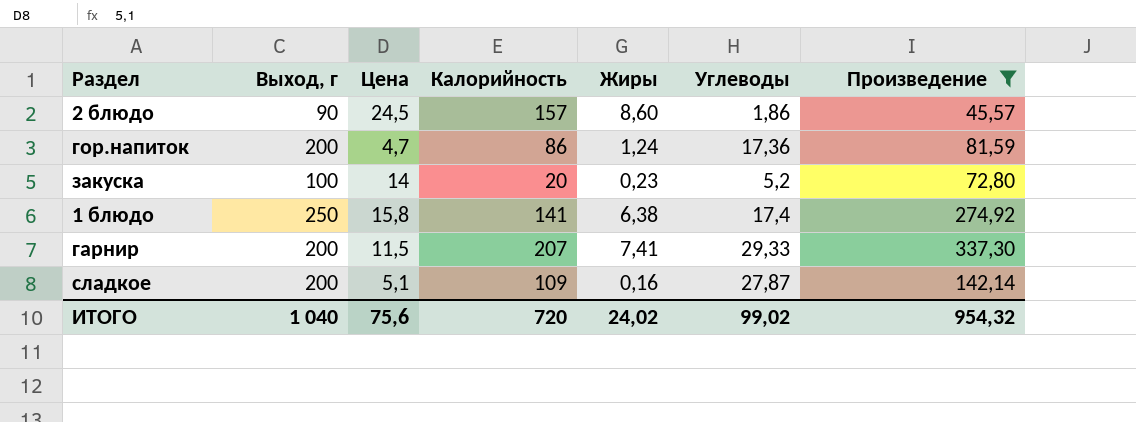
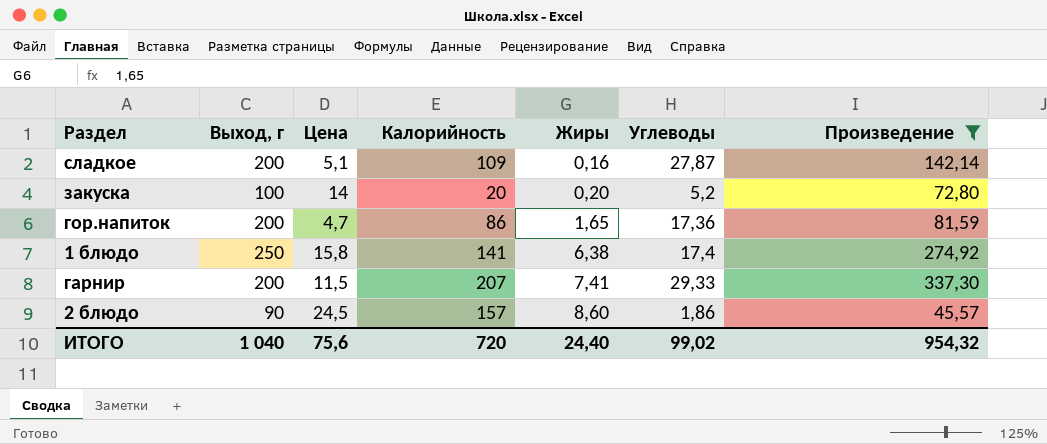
row order: none -> Жиры ascending
закуска | Жиры: 0,23 -> 0,20
гор.напиток | Жиры: 1,24 -> 1,65
ИТОГО | Жиры: 24,02 -> 24,40

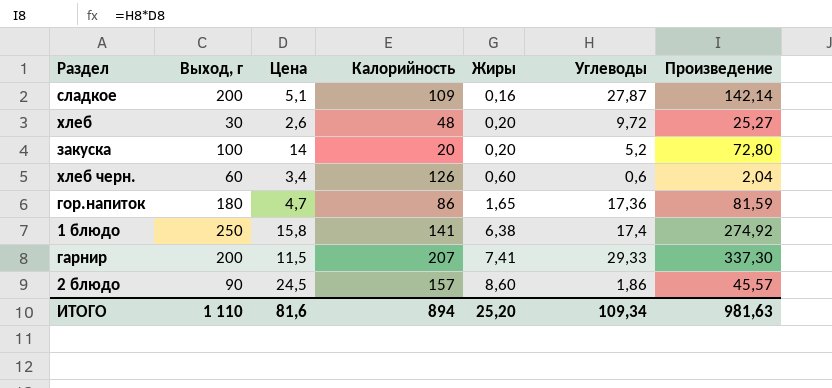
filter: Произведение >= 45,57 -> none
гор.напиток | Выход, г: 200 -> 180
ИТОГО | Выход, г: 1 040 -> 1 110
ИТОГО | Цена: 75,6 -> 81,6
ИТОГО | Калорийность: 720 -> 894
ИТОГО | Жиры: 24,40 -> 25,20
ИТОГО | Углеводы: 99,02 -> 109,34
ИТОГО | Произведение: 954,32 -> 981,63

